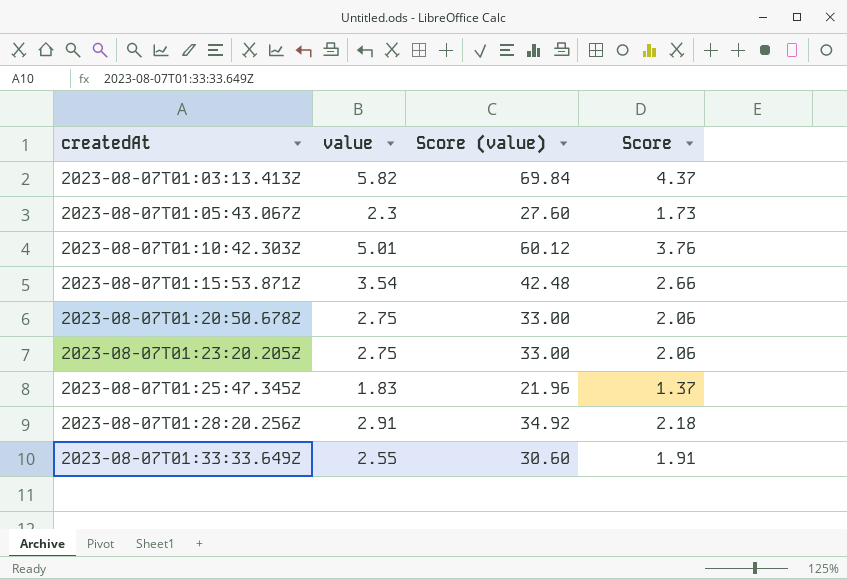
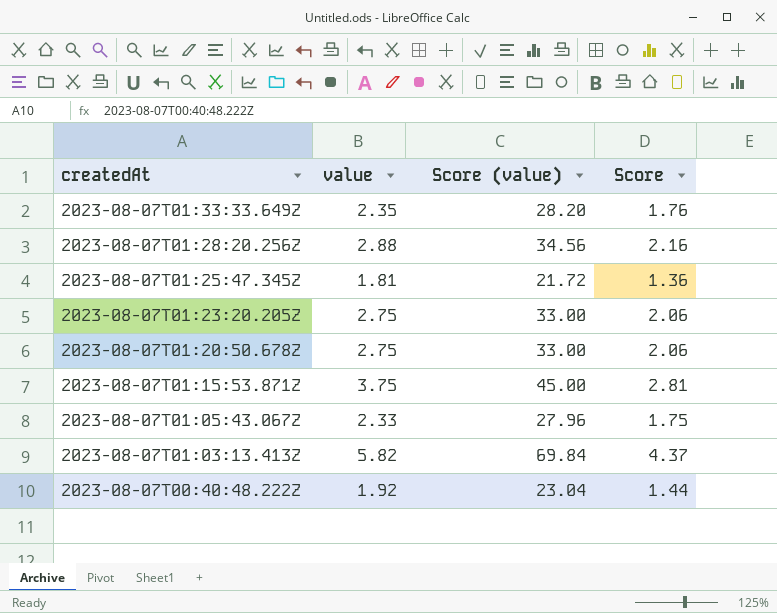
row order: createdAt ascending -> createdAt descending
row 2023-08-07T01:10:42.303Z: 5.01 | 60.12 | 3.76 -> none
2023-08-07T01:33:33.649Z | value: 2.55 -> 2.35
2023-08-07T01:33:33.649Z | Score (value): 30.60 -> 28.20
2023-08-07T01:33:33.649Z | Score: 1.91 -> 1.76
2023-08-07T01:28:20.256Z | value: 2.91 -> 2.88
2023-08-07T01:28:20.256Z | Score (value): 34.92 -> 34.56
2023-08-07T01:28:20.256Z | Score: 2.18 -> 2.16
2023-08-07T01:25:47.345Z | value: 1.83 -> 1.81
2023-08-07T01:25:47.345Z | Score (value): 21.96 -> 21.72
2023-08-07T01:25:47.345Z | Score: 1.37 -> 1.36
2023-08-07T01:15:53.871Z | value: 3.54 -> 3.75
2023-08-07T01:15:53.871Z | Score (value): 42.48 -> 45.00
2023-08-07T01:15:53.871Z | Score: 2.66 -> 2.81
2023-08-07T01:05:43.067Z | value: 2.3 -> 2.33
2023-08-07T01:05:43.067Z | Score (value): 27.60 -> 27.96
2023-08-07T01:05:43.067Z | Score: 1.73 -> 1.75
row 2023-08-07T00:40:48.222Z: none -> 1.92 | 23.04 | 1.44

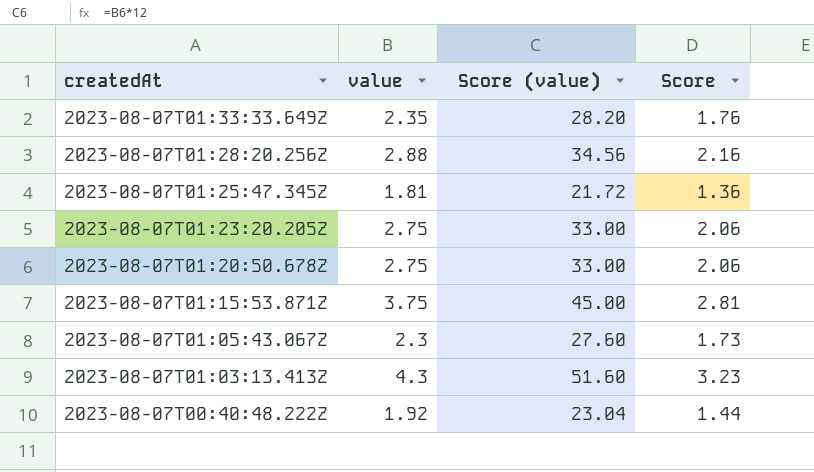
2023-08-07T01:05:43.067Z | value: 2.33 -> 2.3
2023-08-07T01:05:43.067Z | Score (value): 27.96 -> 27.60
2023-08-07T01:05:43.067Z | Score: 1.75 -> 1.73
2023-08-07T01:03:13.413Z | value: 5.82 -> 4.3
2023-08-07T01:03:13.413Z | Score (value): 69.84 -> 51.60
2023-08-07T01:03:13.413Z | Score: 4.37 -> 3.23

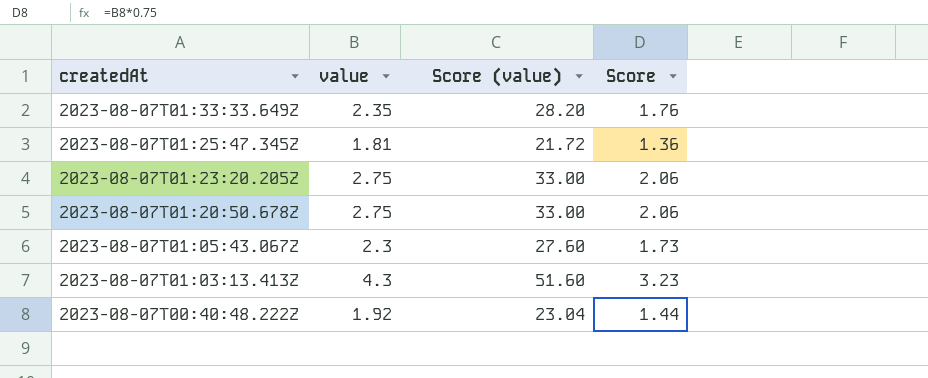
row 2023-08-07T01:28:20.256Z: 2.88 | 34.56 | 2.16 -> none
row 2023-08-07T01:15:53.871Z: 3.75 | 45.00 | 2.81 -> none

